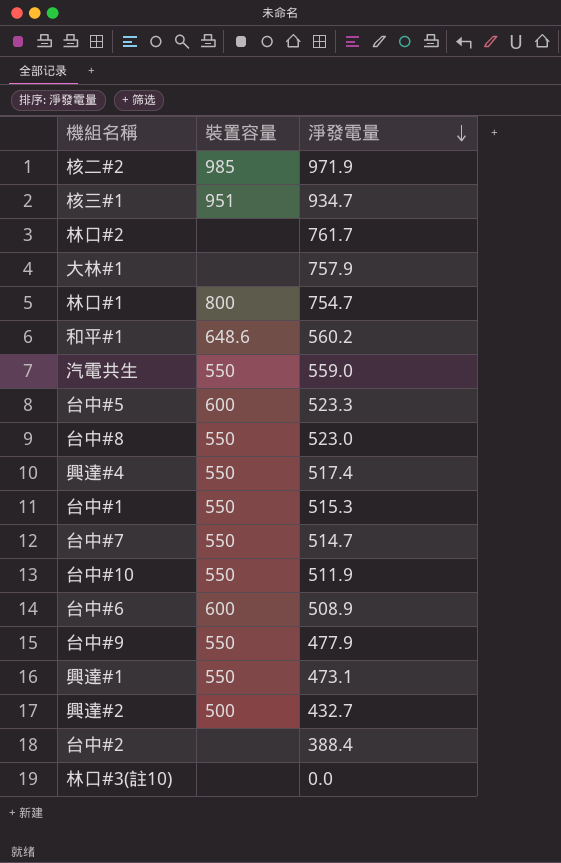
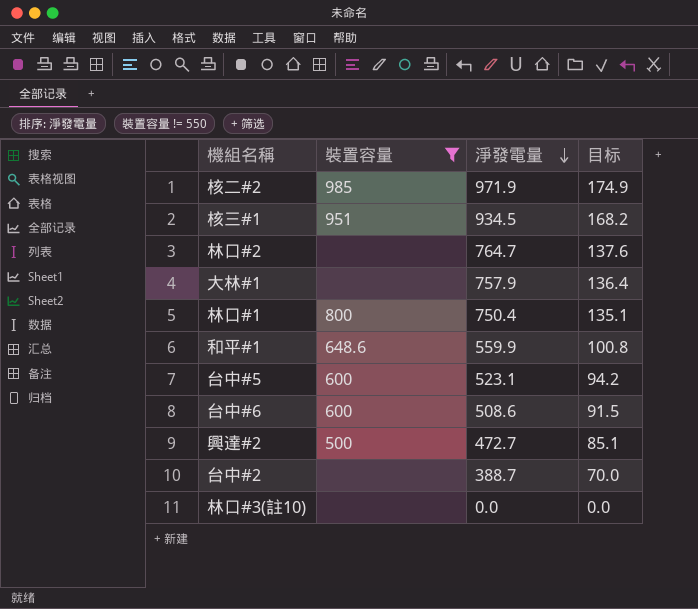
filter: none -> 裝置容量 != 550
column 目标 | formula: none -> [淨發電量] * 0.18
核三#1 | 淨發電量: 934.7 -> 934.5
林口#2 | 淨發電量: 761.7 -> 764.7
林口#1 | 淨發電量: 754.7 -> 750.4
和平#1 | 淨發電量: 560.2 -> 559.9
台中#5 | 淨發電量: 523.3 -> 523.1
台中#6 | 淨發電量: 508.9 -> 508.6
興達#2 | 淨發電量: 432.7 -> 472.7
台中#2 | 淨發電量: 388.4 -> 388.7

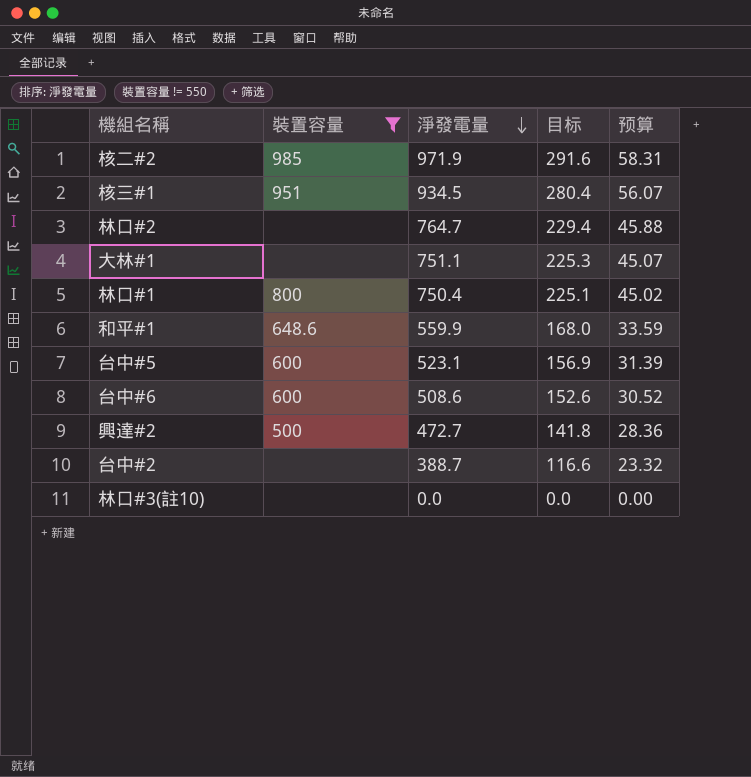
column 目标 | formula: [淨發電量] * 0.18 -> [淨發電量] * 0.3
column 预算 | formula: none -> [淨發電量] * 0.06
大林#1 | 淨發電量: 757.9 -> 751.1

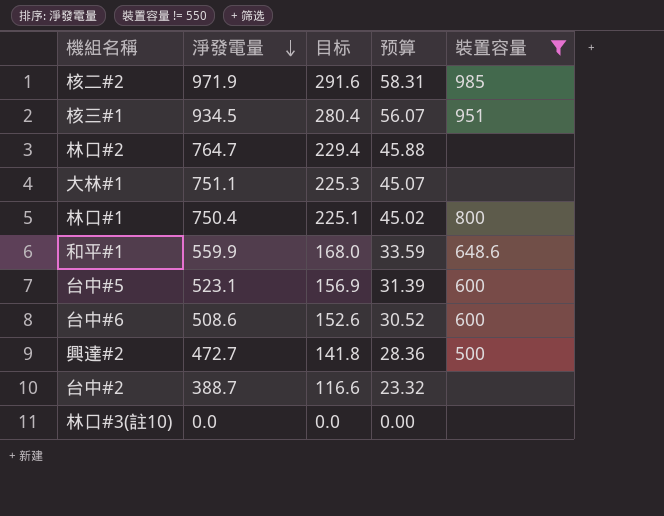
column 裝置容量 | position: 2 -> 5

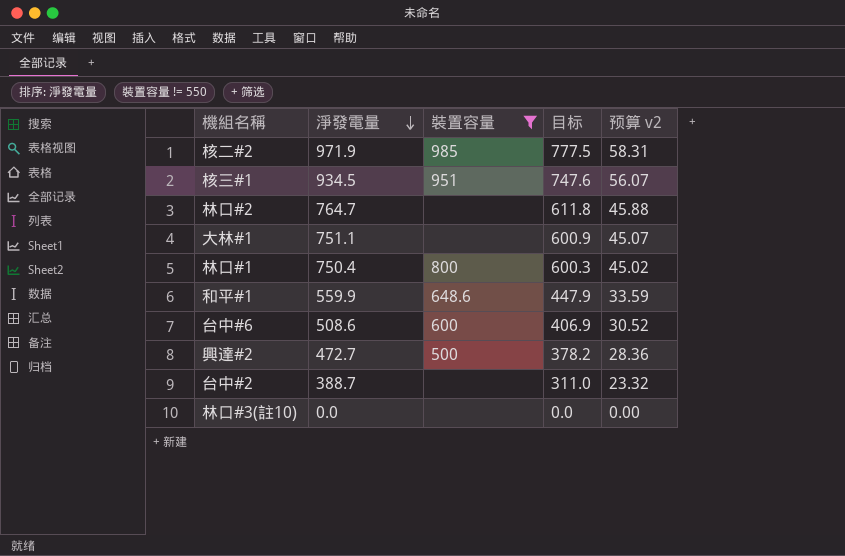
column 裝置容量 | position: 5 -> 3
column 目标 | formula: [淨發電量] * 0.3 -> [淨發電量] * 0.8
column name: 预算 -> 预算 v2
row 台中#5: 523.1 | 156.9 | 31.39 | 600 -> none

